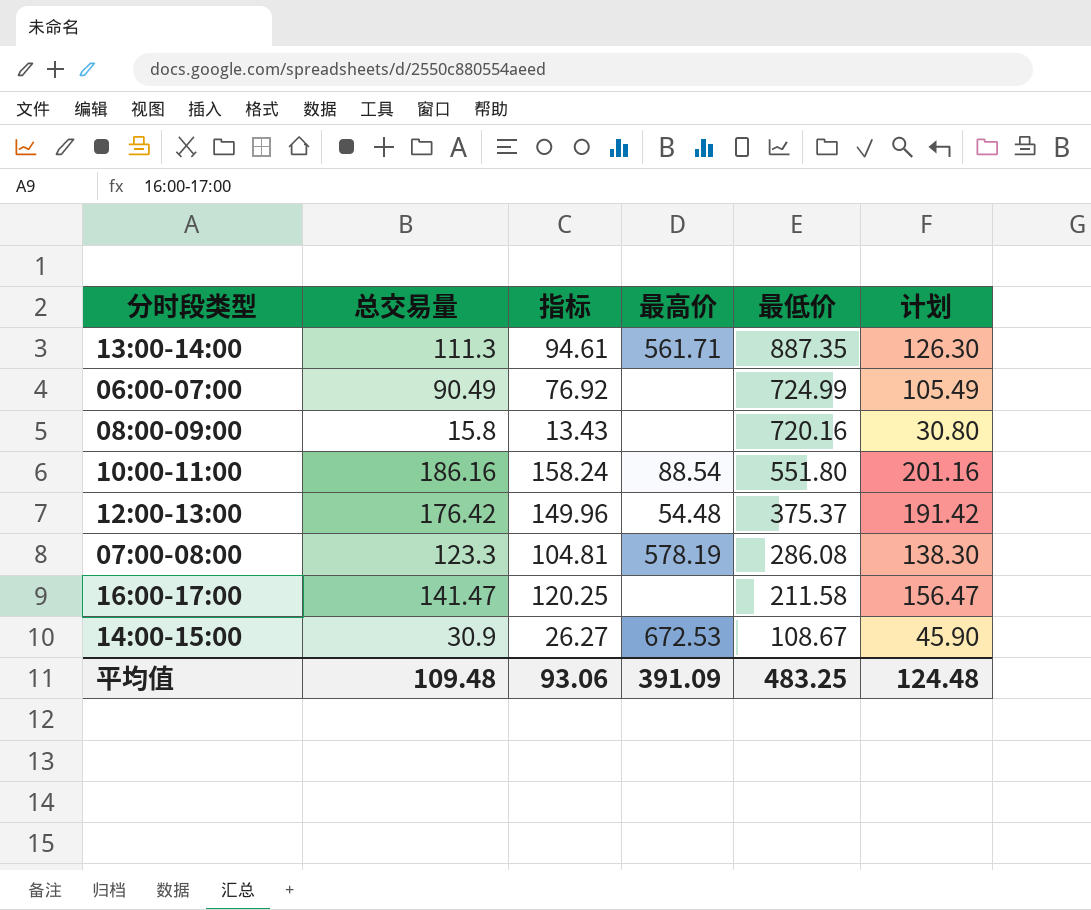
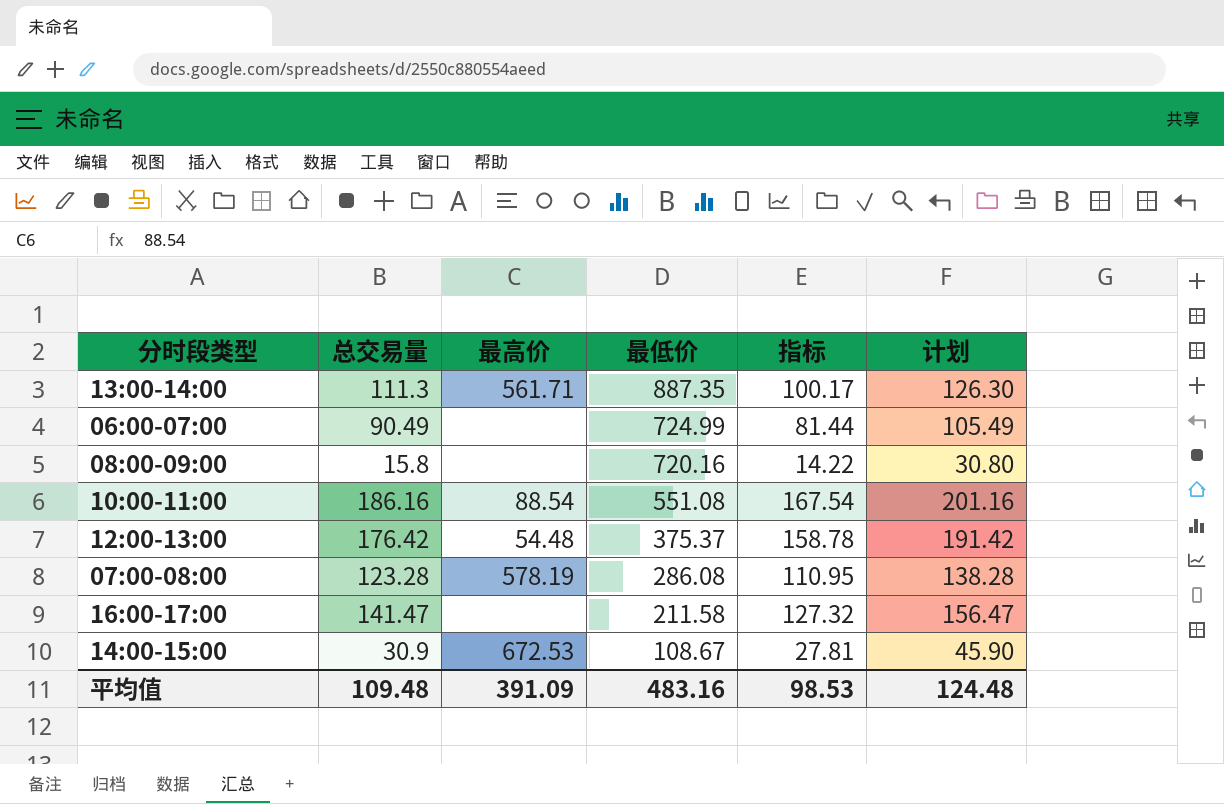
column 指标 | formula: [总交易量] * 0.85 -> [总交易量] * 0.9
column 指标 | position: 3 -> 5
10:00-11:00 | 最低价: 551.80 -> 551.08
07:00-08:00 | 总交易量: 123.3 -> 123.28
07:00-08:00 | 计划: 138.30 -> 138.28
平均值 | 最低价: 483.25 -> 483.16
平均值 | 指标: 93.06 -> 98.53

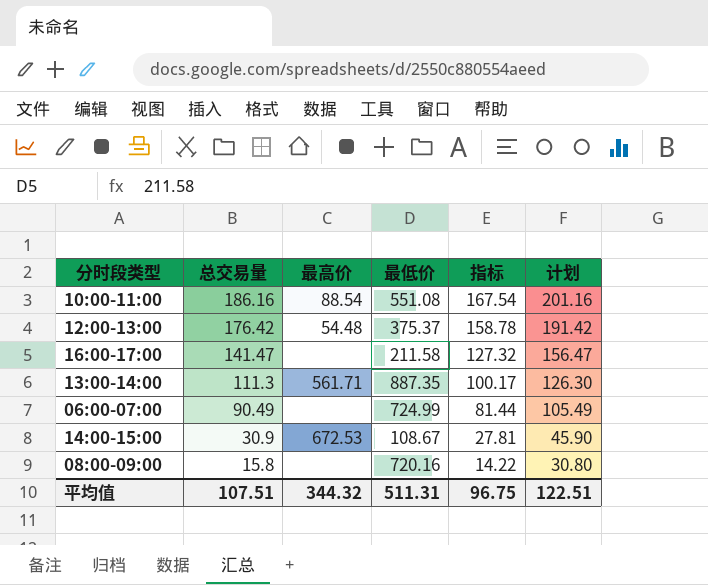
row order: 最低价 descending -> 总交易量 descending
row 07:00-08:00: 123.28 | 578.19 | 286.08 | 110.95 | 138.28 -> none
平均值 | 总交易量: 109.48 -> 107.51
平均值 | 最高价: 391.09 -> 344.32
平均值 | 最低价: 483.16 -> 511.31
平均值 | 指标: 98.53 -> 96.75
平均值 | 计划: 124.48 -> 122.51

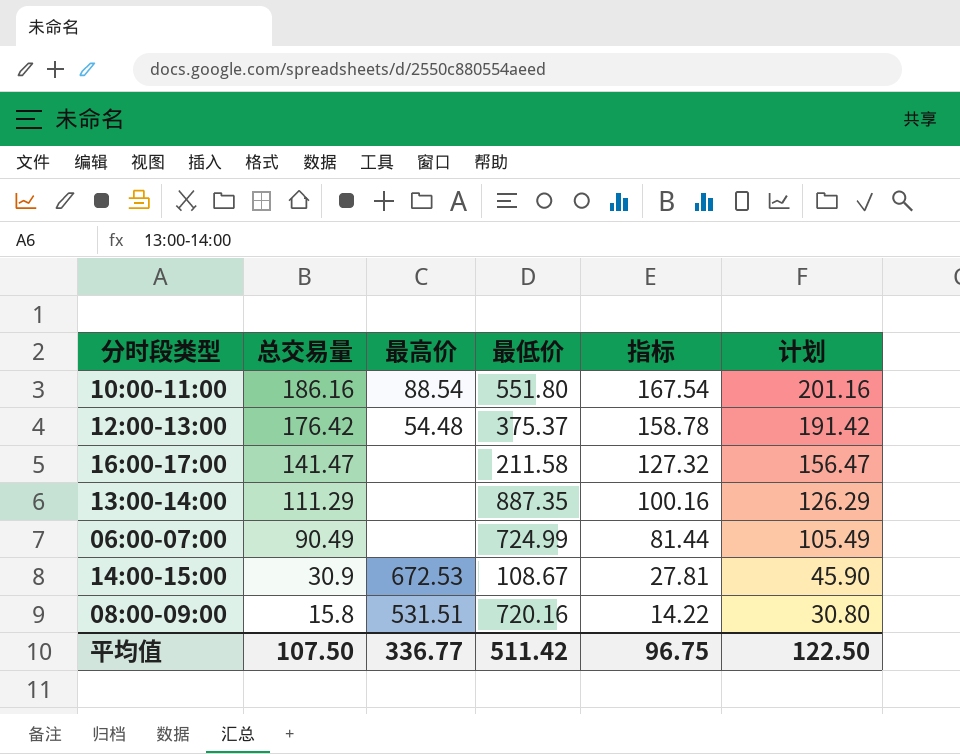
10:00-11:00 | 最低价: 551.08 -> 551.80
13:00-14:00 | 总交易量: 111.3 -> 111.29
13:00-14:00 | 最高价: 561.71 -> none
13:00-14:00 | 指标: 100.17 -> 100.16
13:00-14:00 | 计划: 126.30 -> 126.29
08:00-09:00 | 最高价: none -> 531.51
平均值 | 总交易量: 107.51 -> 107.50
平均值 | 最高价: 344.32 -> 336.77
平均值 | 最低价: 511.31 -> 511.42
平均值 | 计划: 122.51 -> 122.50

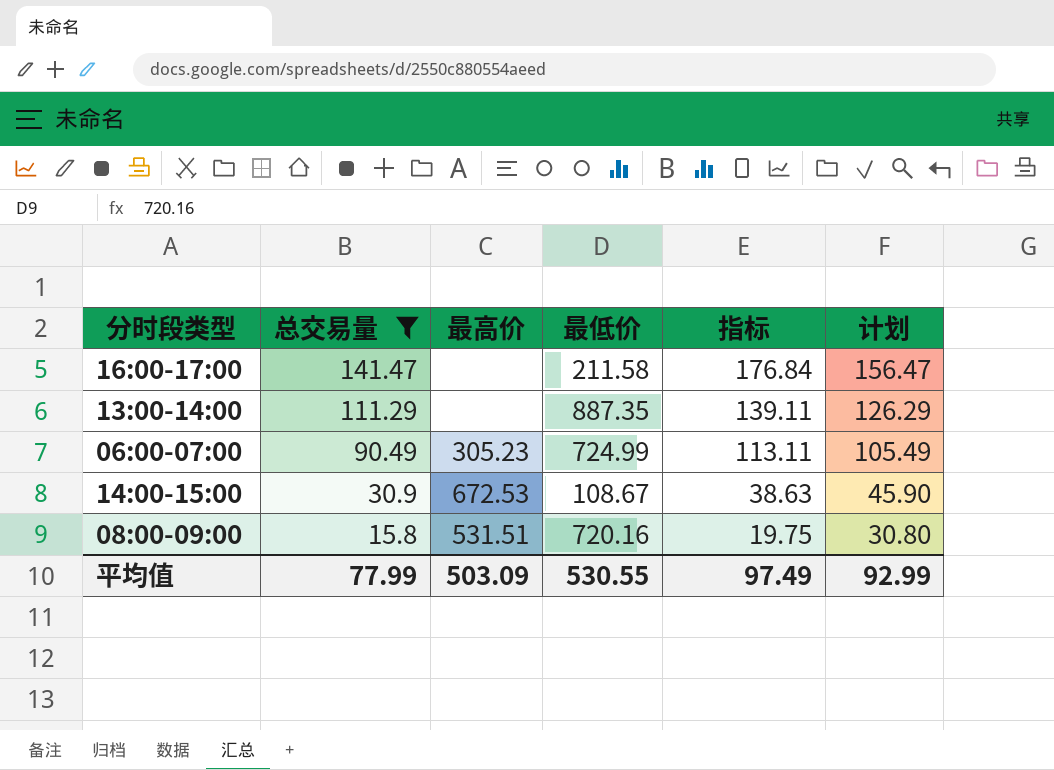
filter: none -> 总交易量 <= 141.47
column 指标 | formula: [总交易量] * 0.9 -> [总交易量] * 1.25
06:00-07:00 | 最高价: none -> 305.23
平均值 | 总交易量: 107.50 -> 77.99
平均值 | 最高价: 336.77 -> 503.09
平均值 | 最低价: 511.42 -> 530.55
平均值 | 指标: 96.75 -> 97.49
平均值 | 计划: 122.50 -> 92.99

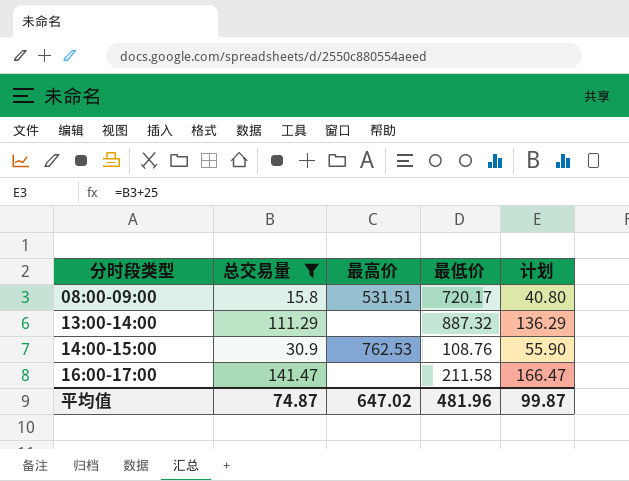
row order: 总交易量 descending -> 分时段类型 ascending
column 指标 | formula: [总交易量] * 1.25 -> none
column 计划 | formula: [总交易量] + 15 -> [总交易量] + 25
row 06:00-07:00: 90.49 | 305.23 | 724.99 | 113.11 | 105.49 -> none
08:00-09:00 | 最低价: 720.16 -> 720.17
13:00-14:00 | 最低价: 887.35 -> 887.32
14:00-15:00 | 最高价: 672.53 -> 762.53
14:00-15:00 | 最低价: 108.67 -> 108.76
平均值 | 总交易量: 77.99 -> 74.87
平均值 | 最高价: 503.09 -> 647.02
平均值 | 最低价: 530.55 -> 481.96
平均值 | 计划: 92.99 -> 99.87

